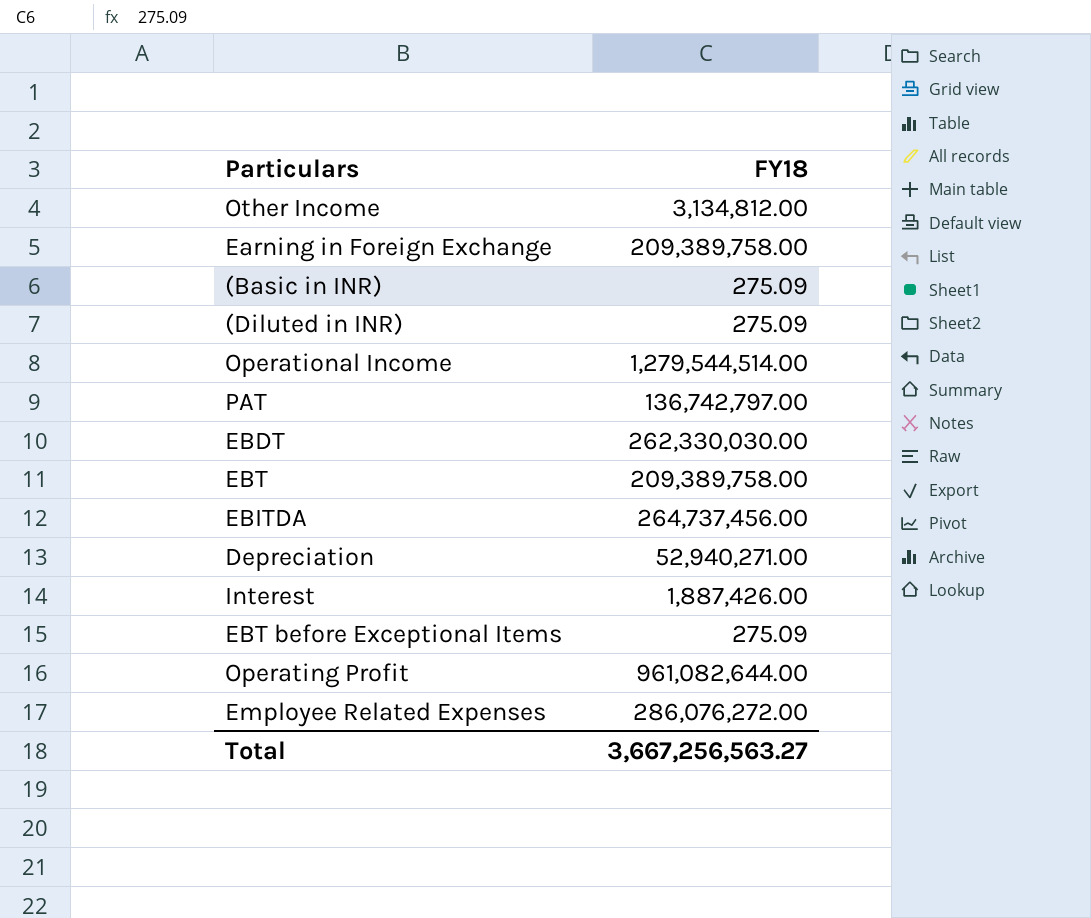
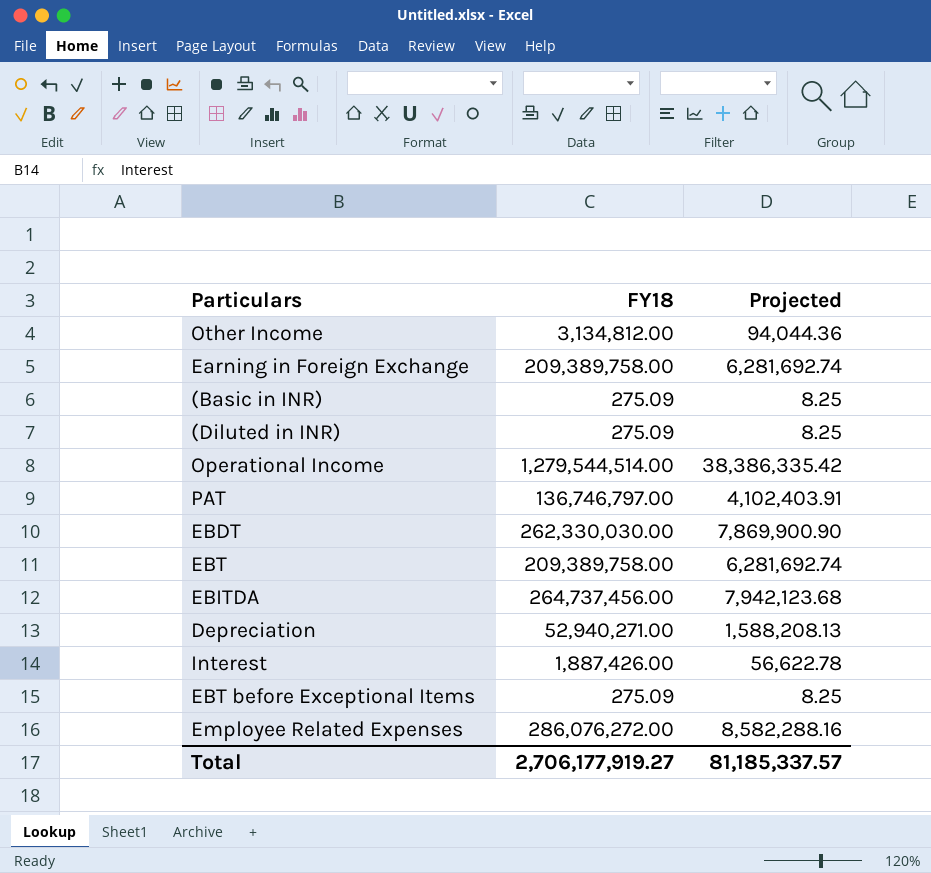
column Projected | formula: none -> [FY18] * 0.03
row Operating Profit: 961,082,644.00 -> none
PAT | FY18: 136,742,797.00 -> 136,746,797.00
Total | FY18: 3,667,256,563.27 -> 2,706,177,919.27

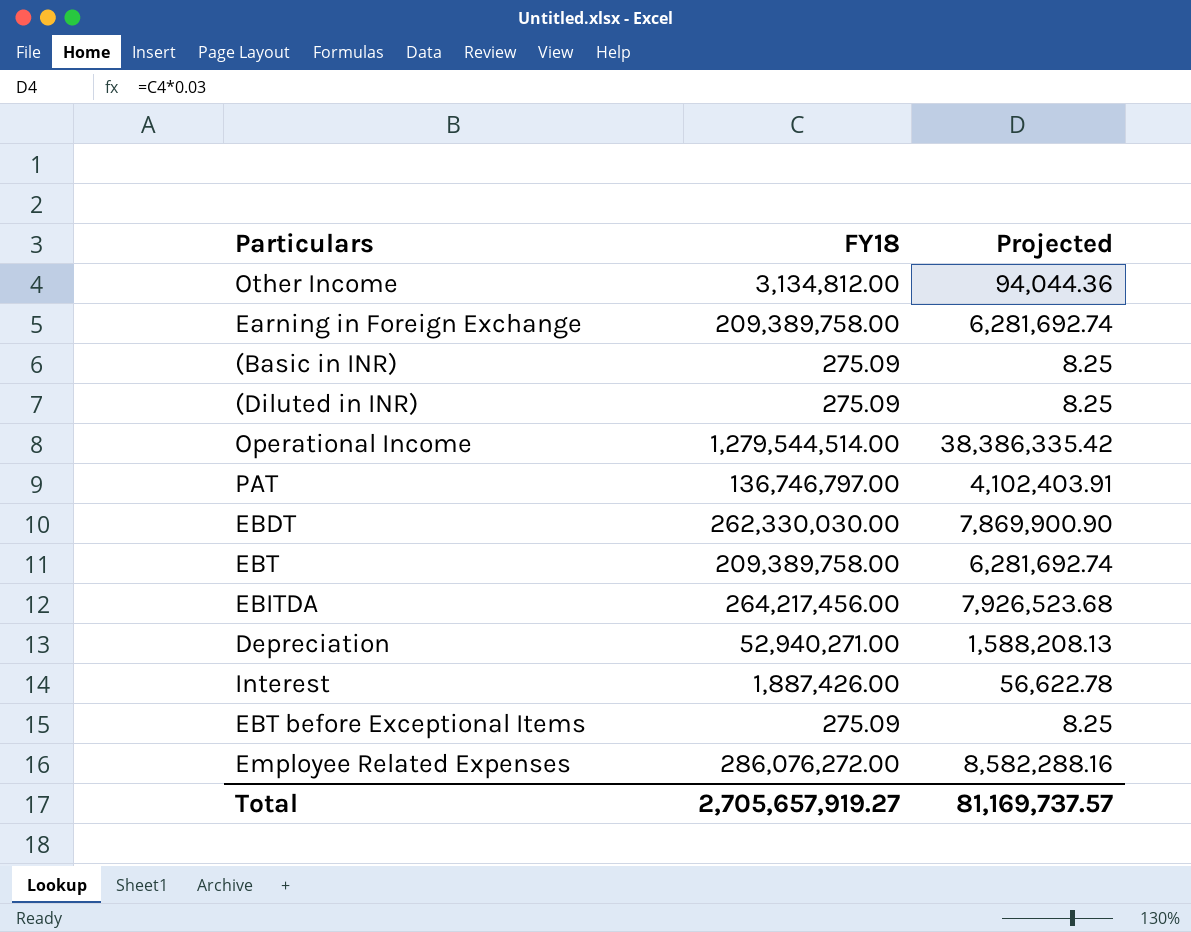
EBITDA | FY18: 264,737,456.00 -> 264,217,456.00
EBITDA | Projected: 7,942,123.68 -> 7,926,523.68
Total | FY18: 2,706,177,919.27 -> 2,705,657,919.27
Total | Projected: 81,185,337.57 -> 81,169,737.57

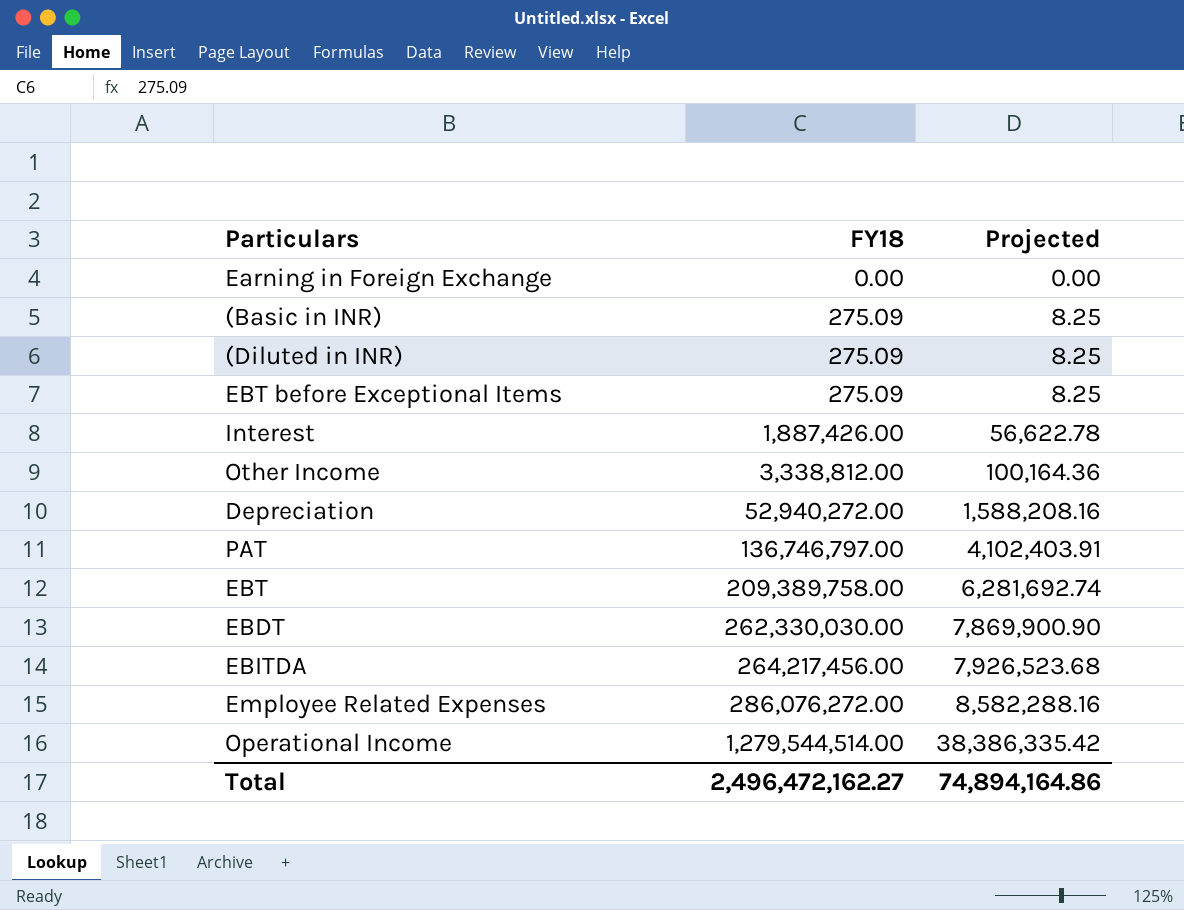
row order: none -> FY18 ascending
Earning in Foreign Exchange | FY18: 209,389,758.00 -> 0.00
Earning in Foreign Exchange | Projected: 6,281,692.74 -> 0.00
Other Income | FY18: 3,134,812.00 -> 3,338,812.00
Other Income | Projected: 94,044.36 -> 100,164.36
Depreciation | FY18: 52,940,271.00 -> 52,940,272.00
Depreciation | Projected: 1,588,208.13 -> 1,588,208.16
Total | FY18: 2,705,657,919.27 -> 2,496,472,162.27
Total | Projected: 81,169,737.57 -> 74,894,164.86

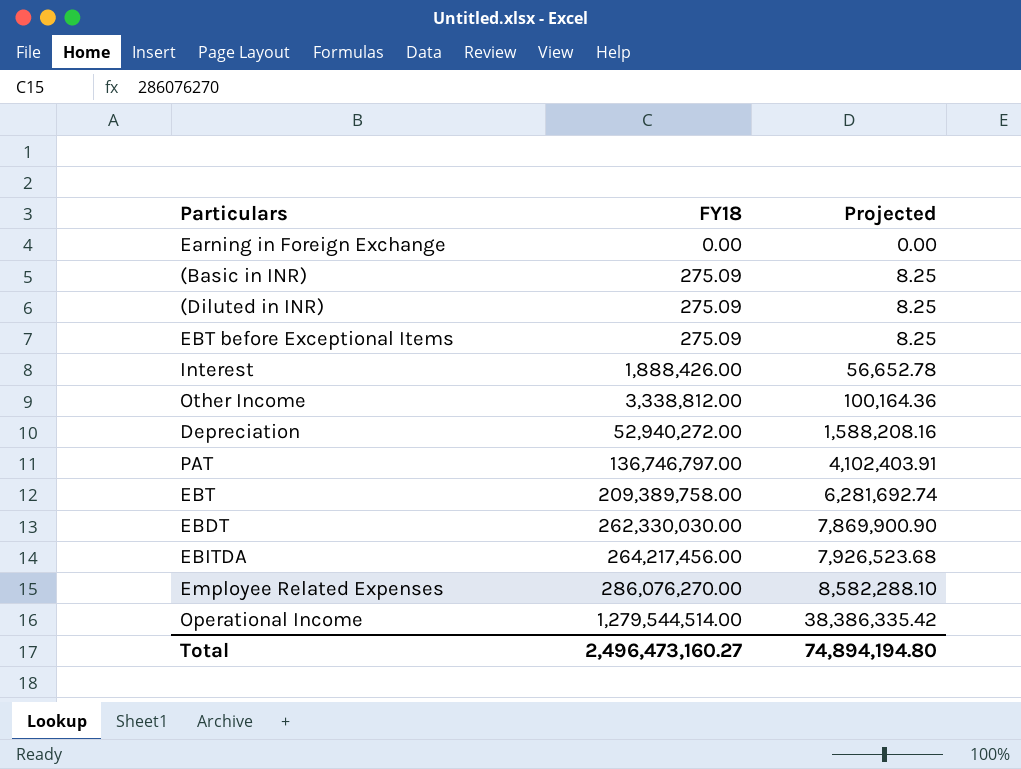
Interest | FY18: 1,887,426.00 -> 1,888,426.00
Interest | Projected: 56,622.78 -> 56,652.78
Employee Related Expenses | FY18: 286,076,272.00 -> 286,076,270.00
Employee Related Expenses | Projected: 8,582,288.16 -> 8,582,288.10
Total | FY18: 2,496,472,162.27 -> 2,496,473,160.27
Total | Projected: 74,894,164.86 -> 74,894,194.80

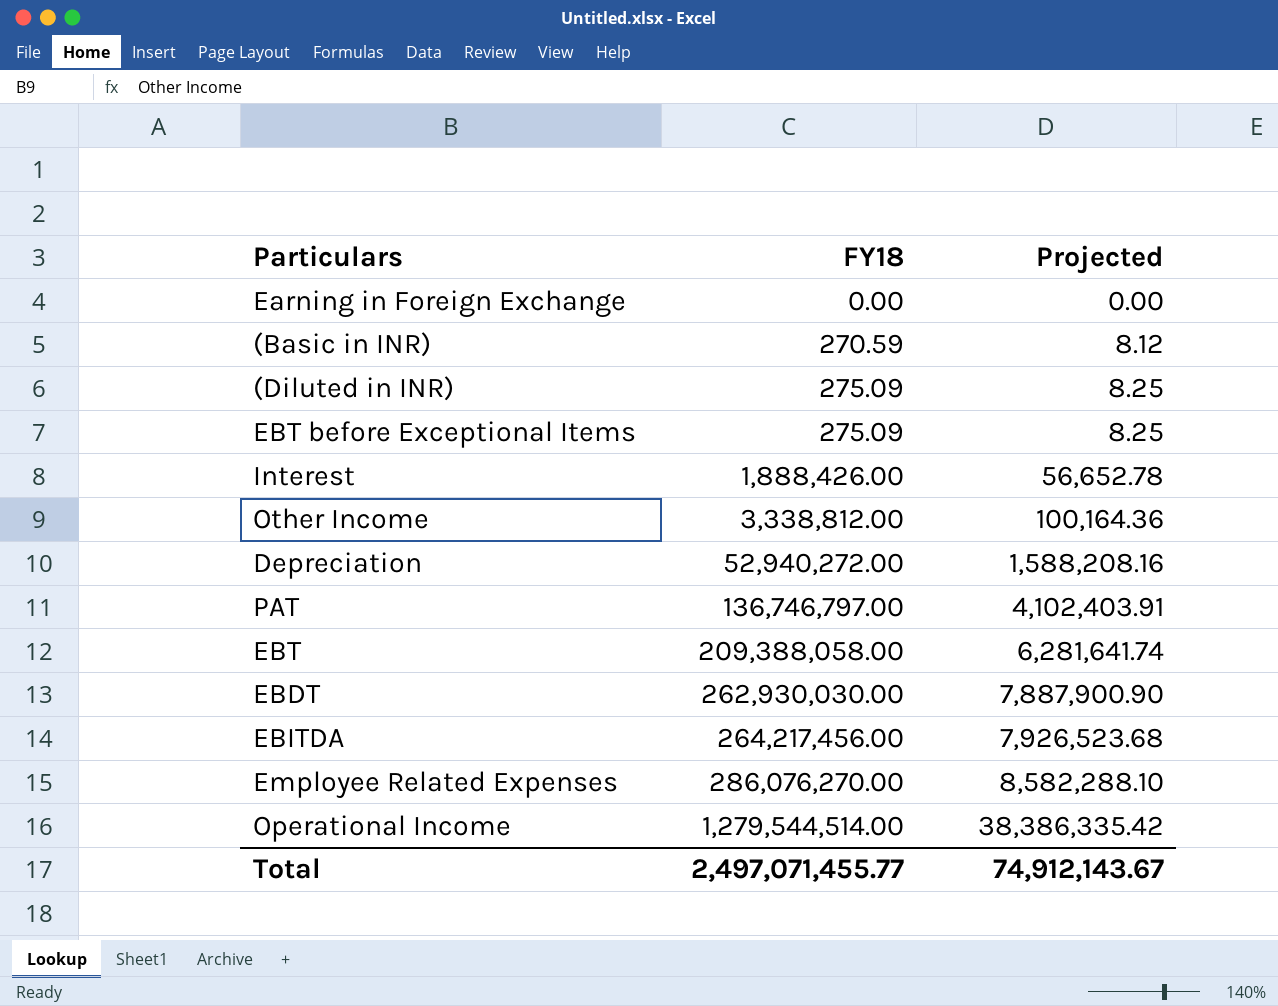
(Basic in INR) | FY18: 275.09 -> 270.59
(Basic in INR) | Projected: 8.25 -> 8.12
EBT | FY18: 209,389,758.00 -> 209,388,058.00
EBT | Projected: 6,281,692.74 -> 6,281,641.74
EBDT | FY18: 262,330,030.00 -> 262,930,030.00
EBDT | Projected: 7,869,900.90 -> 7,887,900.90
Total | FY18: 2,496,473,160.27 -> 2,497,071,455.77
Total | Projected: 74,894,194.80 -> 74,912,143.67

